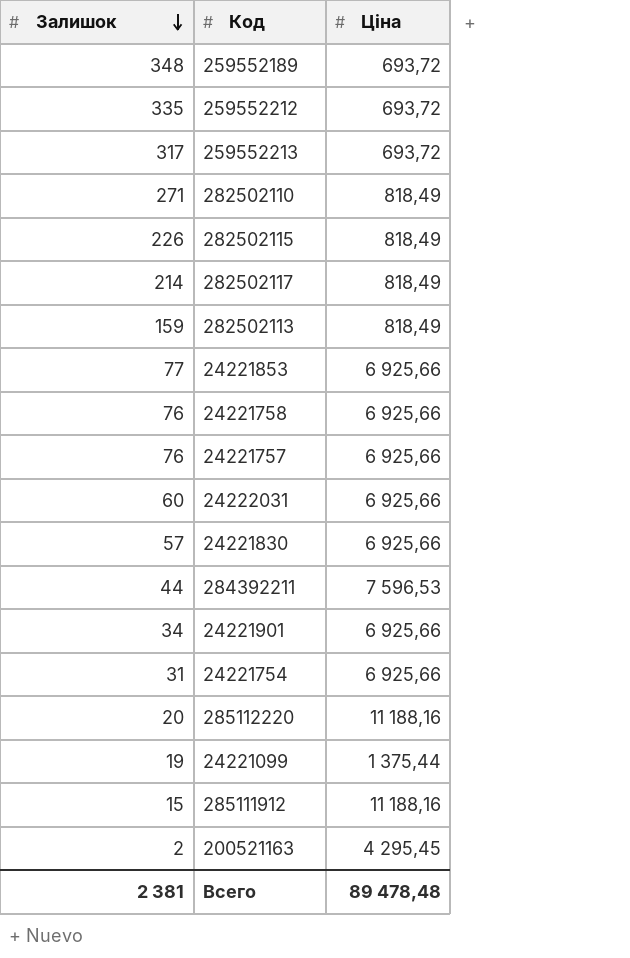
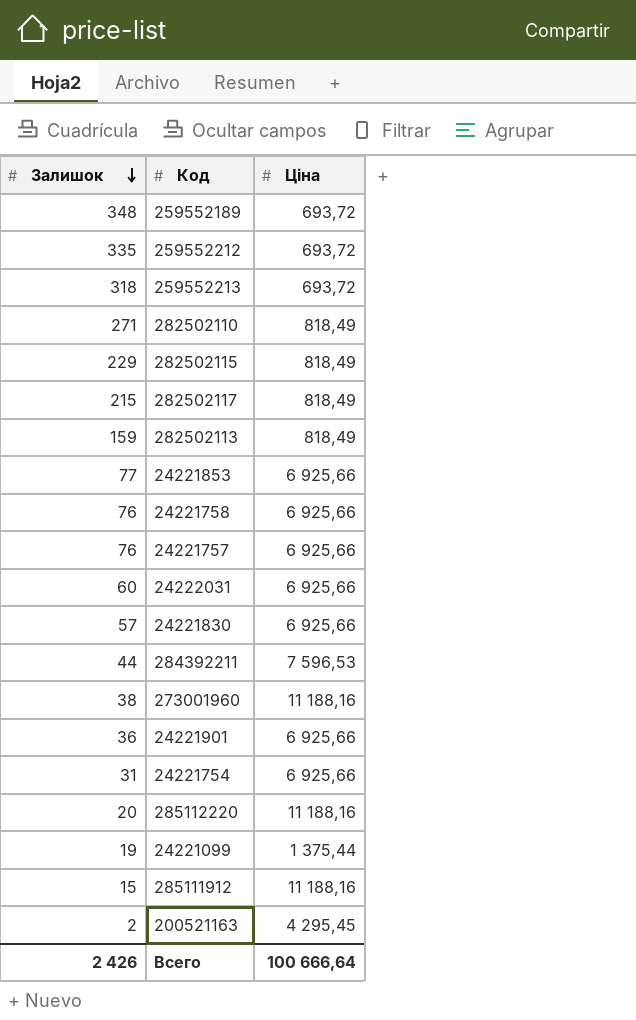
259552213 | Залишок: 317 -> 318
282502115 | Залишок: 226 -> 229
282502117 | Залишок: 214 -> 215
row 273001960: none -> 38 | 11 188,16
24221901 | Залишок: 34 -> 36
Всего | Залишок: 2 381 -> 2 426
Всего | Ціна: 89 478,48 -> 100 666,64

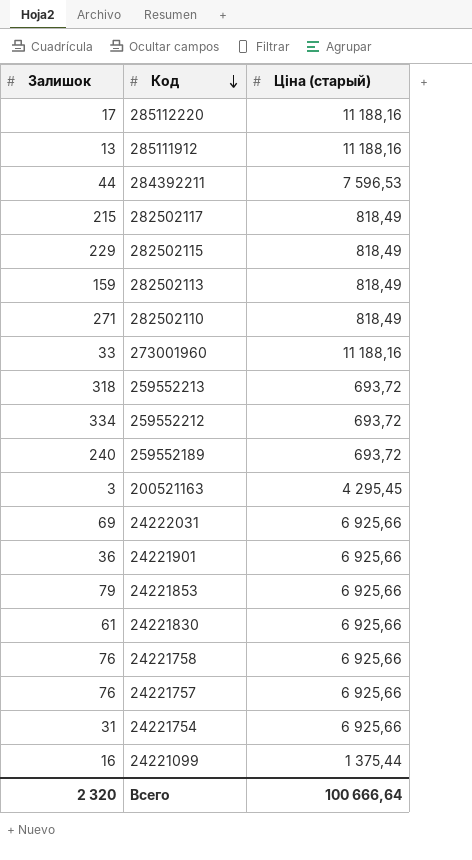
row order: Залишок descending -> Код descending
column name: Ціна -> Ціна (старый)
285112220 | Залишок: 20 -> 17
285111912 | Залишок: 15 -> 13
273001960 | Залишок: 38 -> 33
259552212 | Залишок: 335 -> 334
259552189 | Залишок: 348 -> 240
200521163 | Залишок: 2 -> 3
24222031 | Залишок: 60 -> 69
24221853 | Залишок: 77 -> 79
24221830 | Залишок: 57 -> 61
24221099 | Залишок: 19 -> 16
Всего | Залишок: 2 426 -> 2 320

